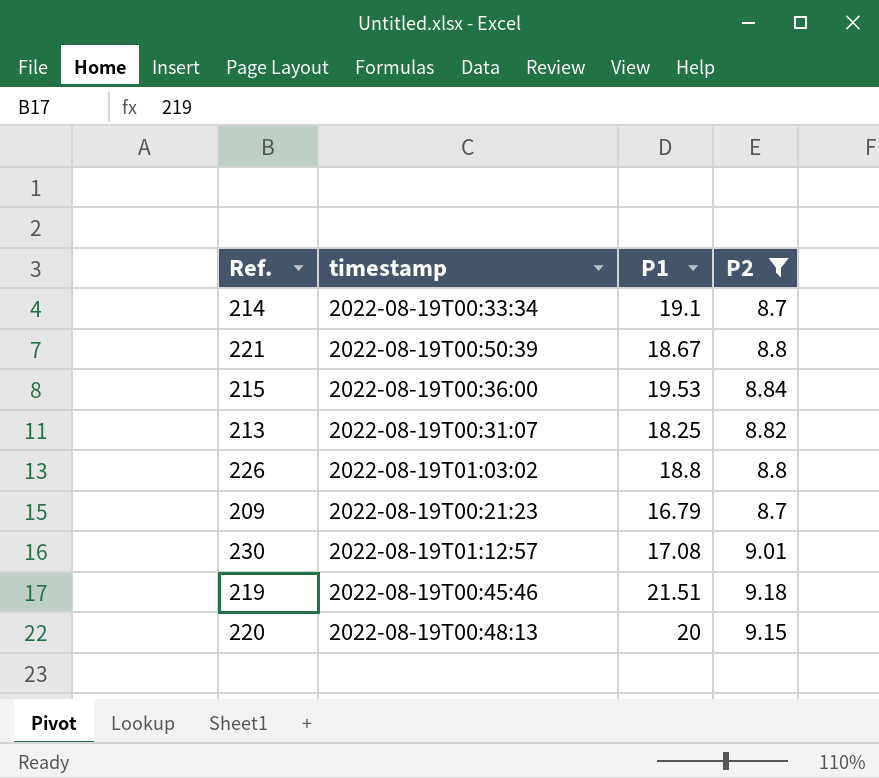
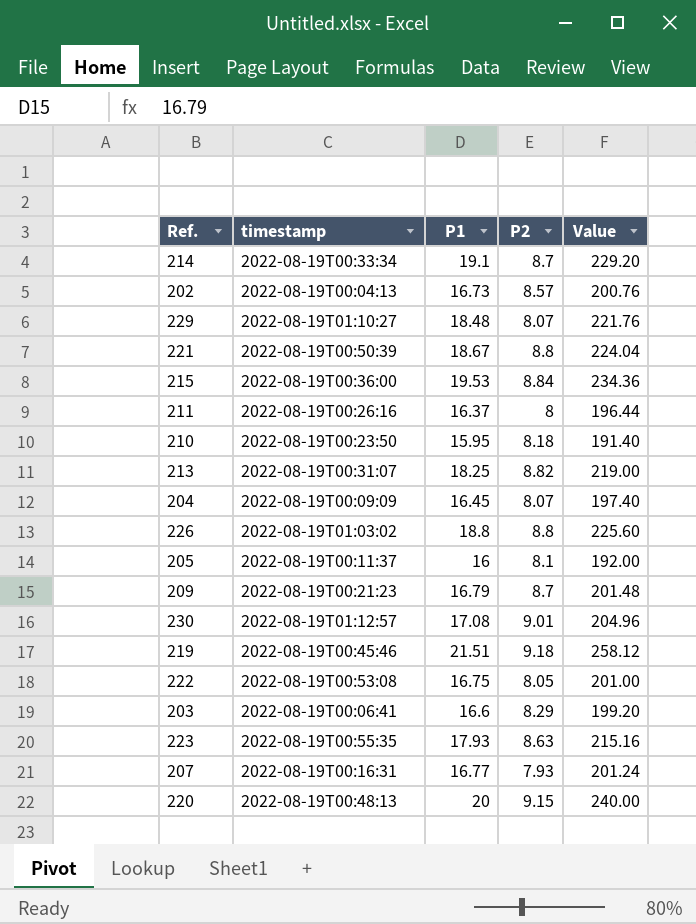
filter: P2 >= 8.7 -> none
column Value | formula: none -> [P1] * 12

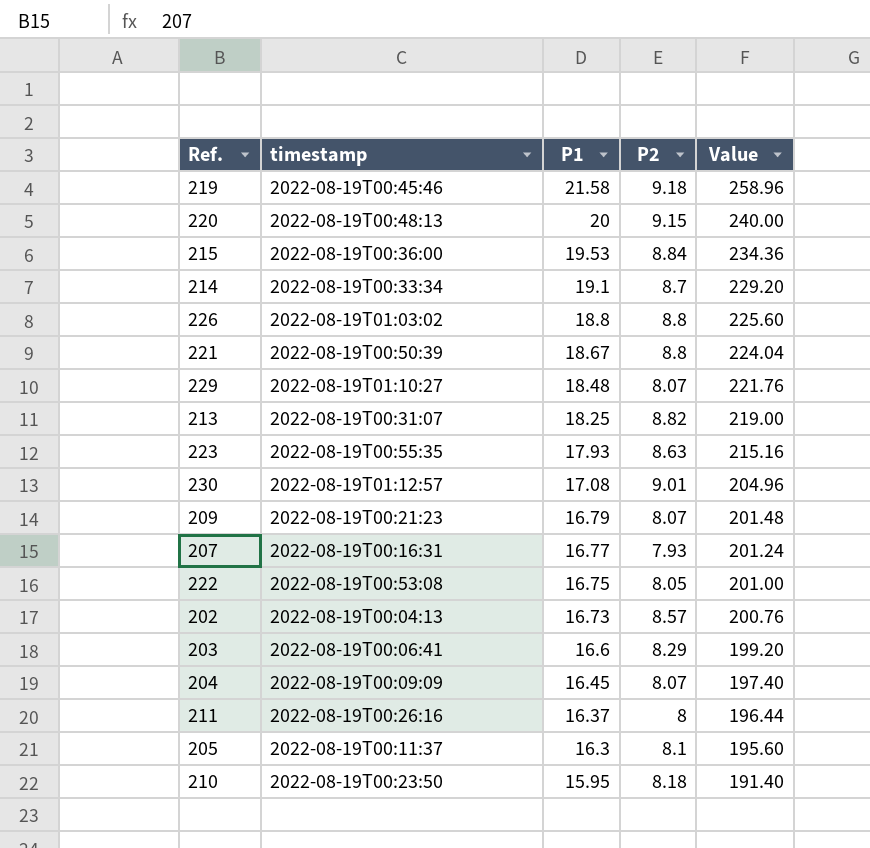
row order: none -> P1 descending
219 | P1: 21.51 -> 21.58
219 | Value: 258.12 -> 258.96
209 | P2: 8.7 -> 8.07
205 | P1: 16 -> 16.3
205 | Value: 192.00 -> 195.60

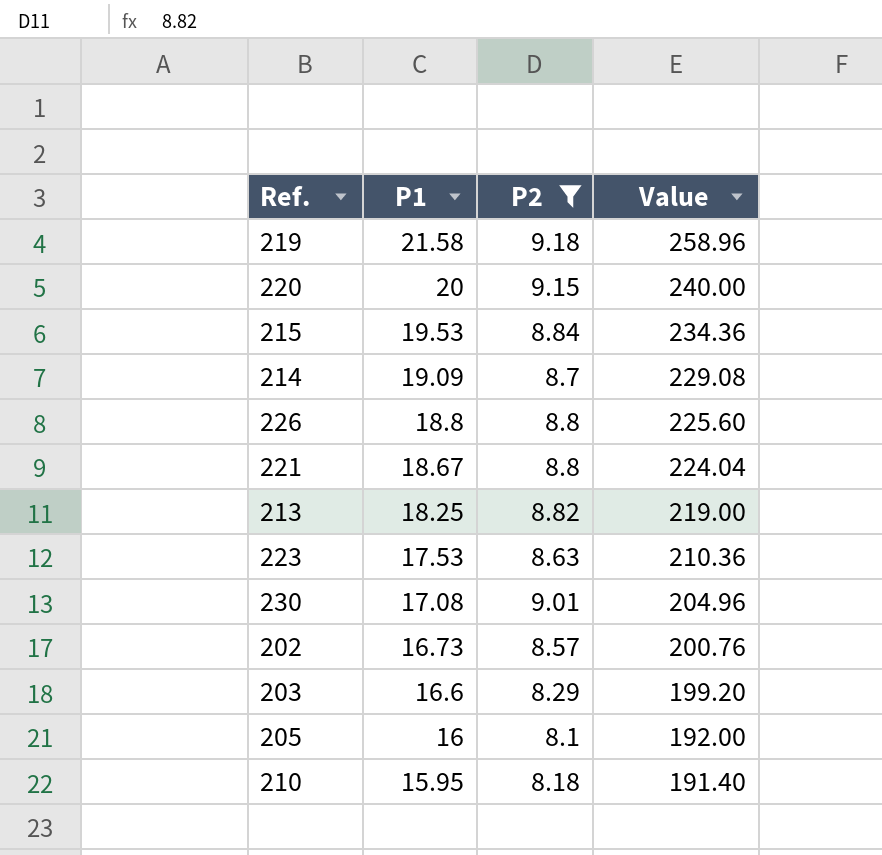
filter: none -> P2 >= 8.1
column timestamp | position: 2 -> none
214 | P1: 19.1 -> 19.09
214 | Value: 229.20 -> 229.08
223 | P1: 17.93 -> 17.53
223 | Value: 215.16 -> 210.36
205 | P1: 16.3 -> 16
205 | Value: 195.60 -> 192.00

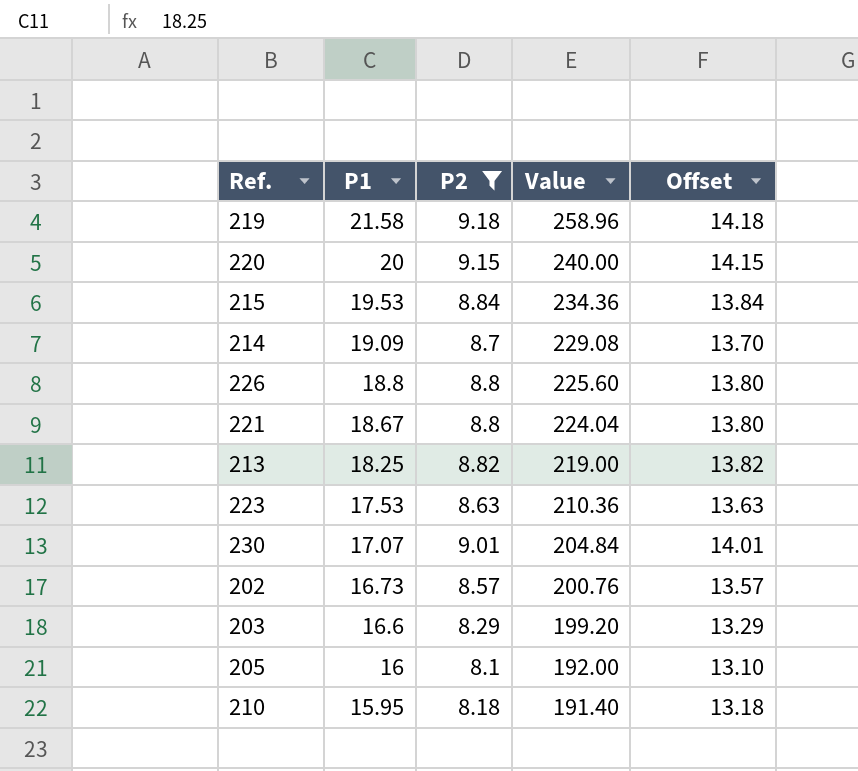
column Offset | formula: none -> [P2] + 5
230 | P1: 17.08 -> 17.07
230 | Value: 204.96 -> 204.84

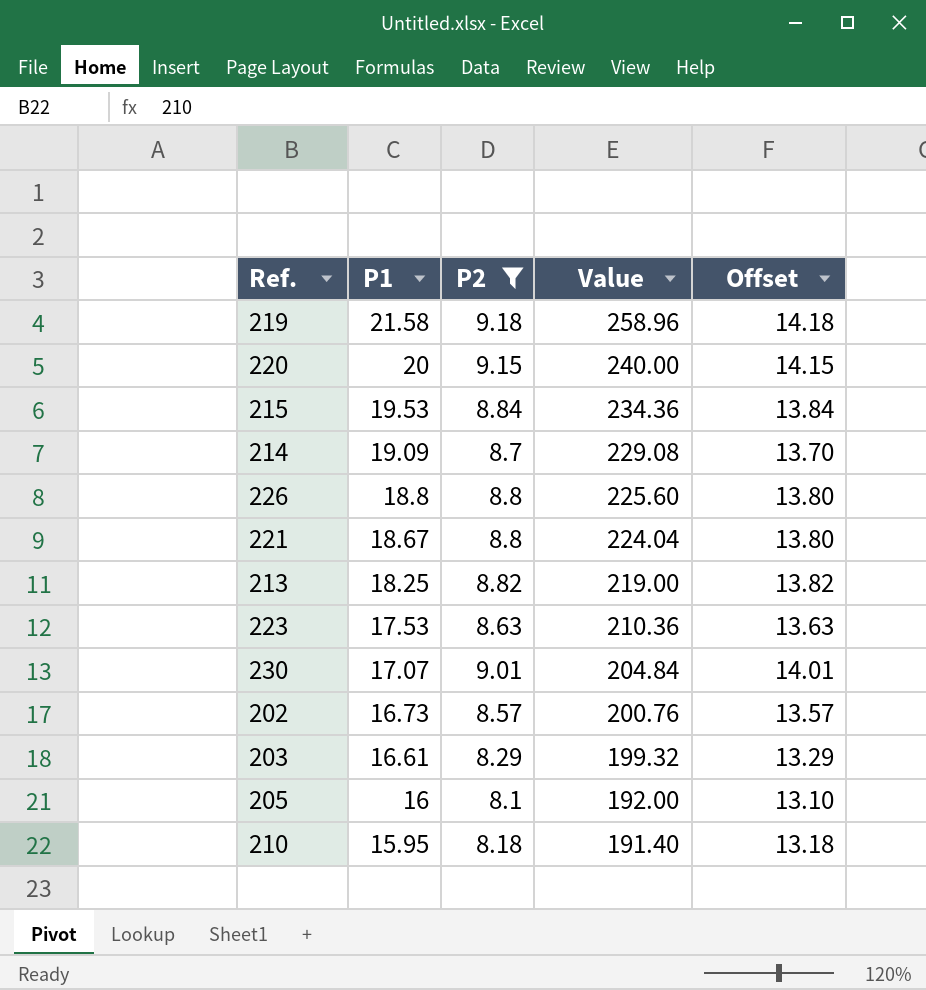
203 | P1: 16.6 -> 16.61
203 | Value: 199.20 -> 199.32

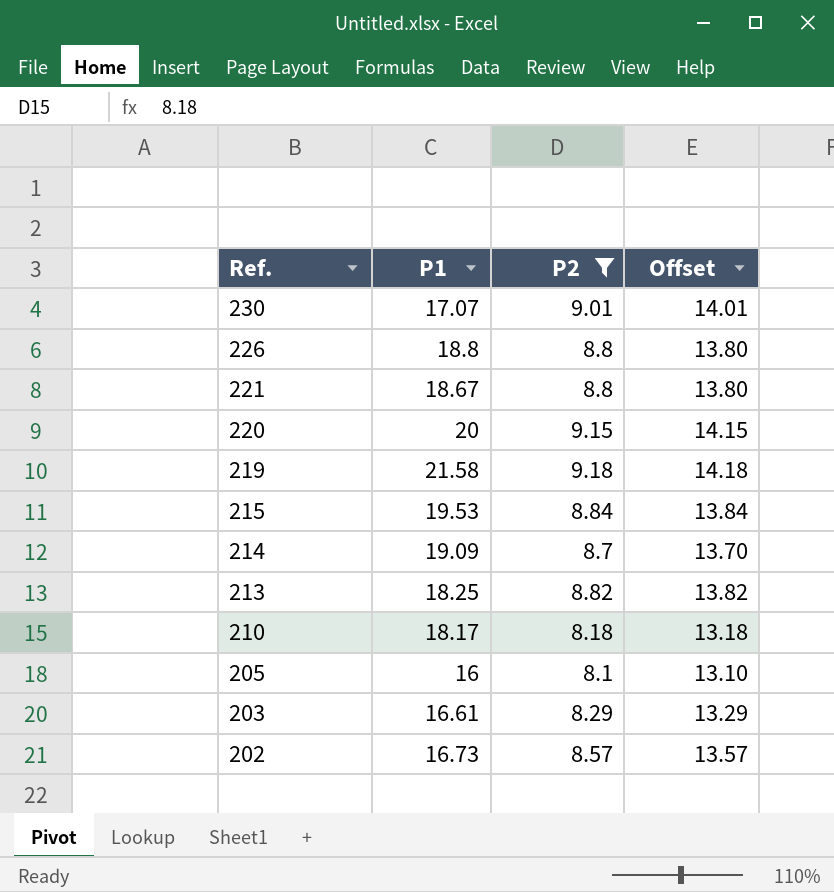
row order: P1 descending -> Ref. descending
column Value | formula: [P1] * 12 -> none
row 223: 17.53 | 8.63 | 210.36 | 13.63 -> none
210 | P1: 15.95 -> 18.17

